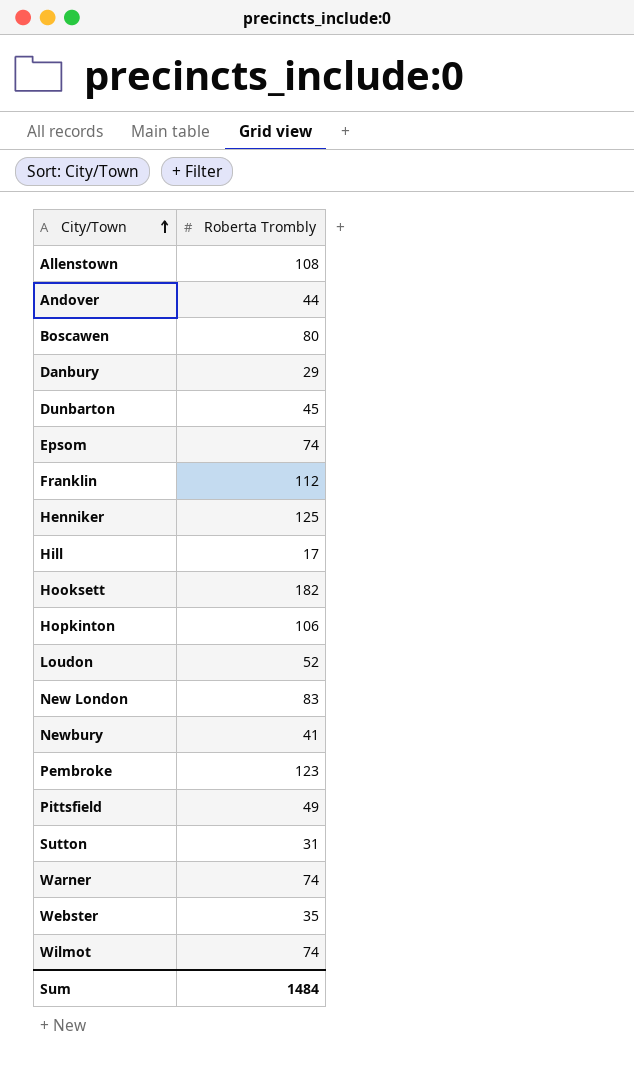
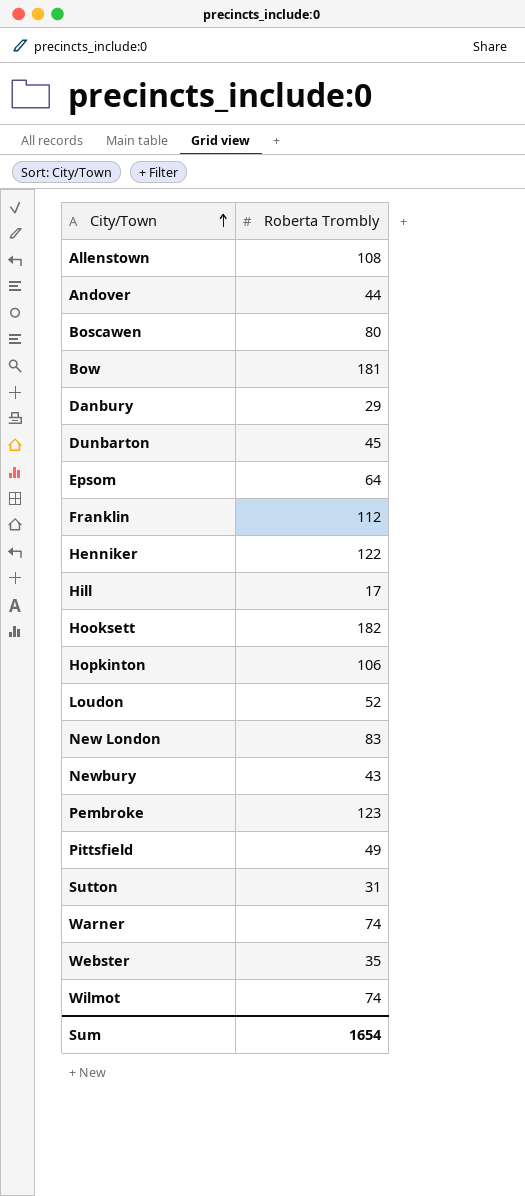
row Bow: none -> 181
Epsom | Roberta Trombly: 74 -> 64
Henniker | Roberta Trombly: 125 -> 122
Newbury | Roberta Trombly: 41 -> 43
Sum | Roberta Trombly: 1484 -> 1654

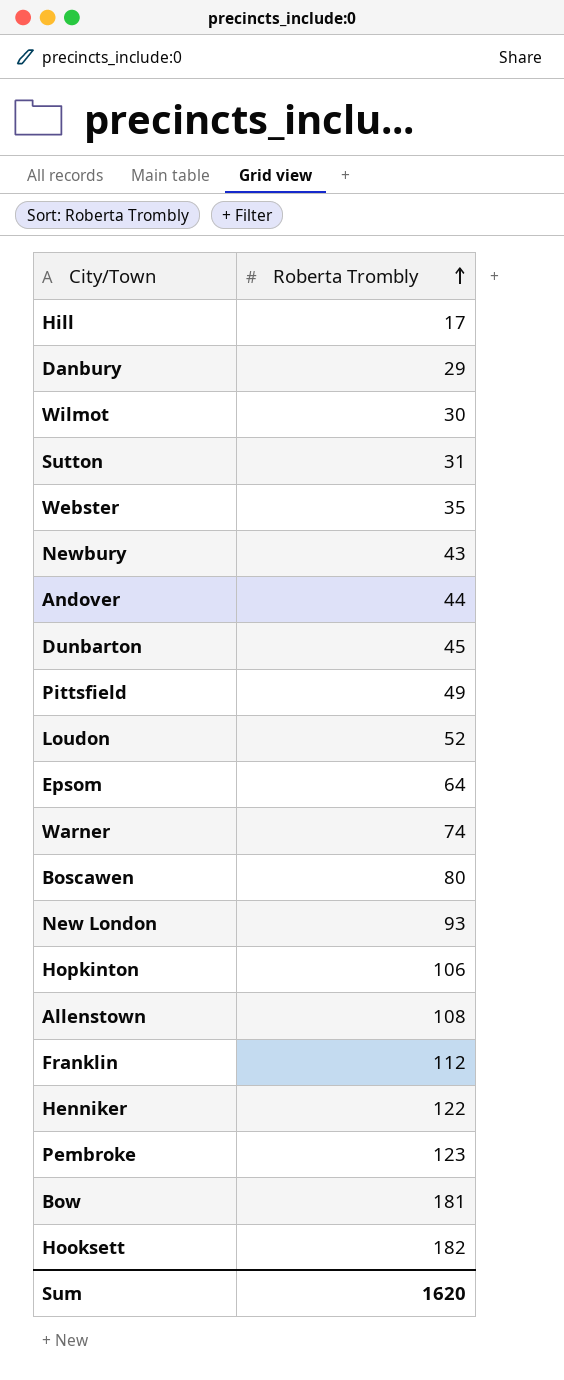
row order: City/Town ascending -> Roberta Trombly ascending
Wilmot | Roberta Trombly: 74 -> 30
New London | Roberta Trombly: 83 -> 93
Sum | Roberta Trombly: 1654 -> 1620

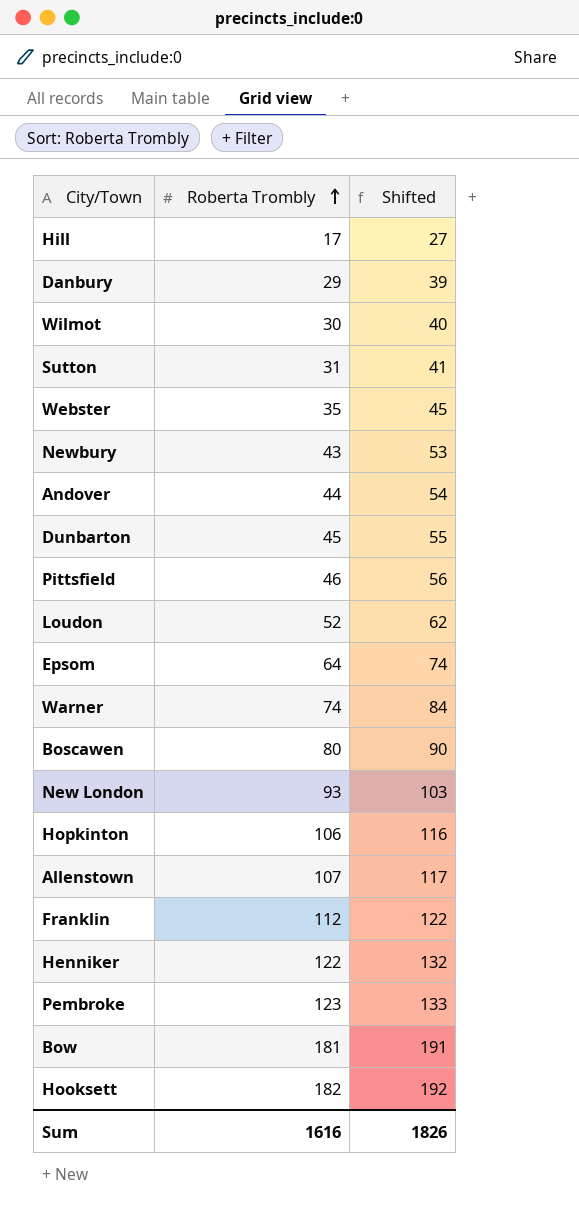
column Shifted | formula: none -> [Roberta Trombly] + 10
Pittsfield | Roberta Trombly: 49 -> 46
Allenstown | Roberta Trombly: 108 -> 107
Sum | Roberta Trombly: 1620 -> 1616

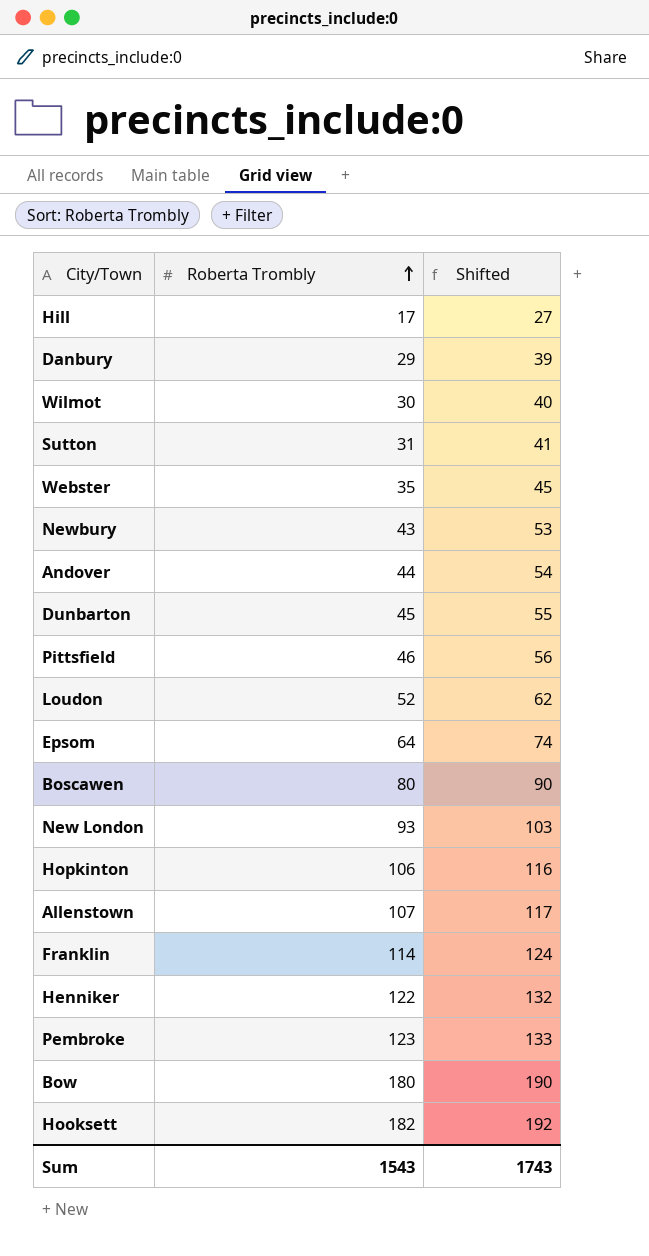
row Warner: 74 | 84 -> none
Franklin | Roberta Trombly: 112 -> 114
Franklin | Shifted: 122 -> 124
Bow | Roberta Trombly: 181 -> 180
Bow | Shifted: 191 -> 190
Sum | Roberta Trombly: 1616 -> 1543
Sum | Shifted: 1826 -> 1743

